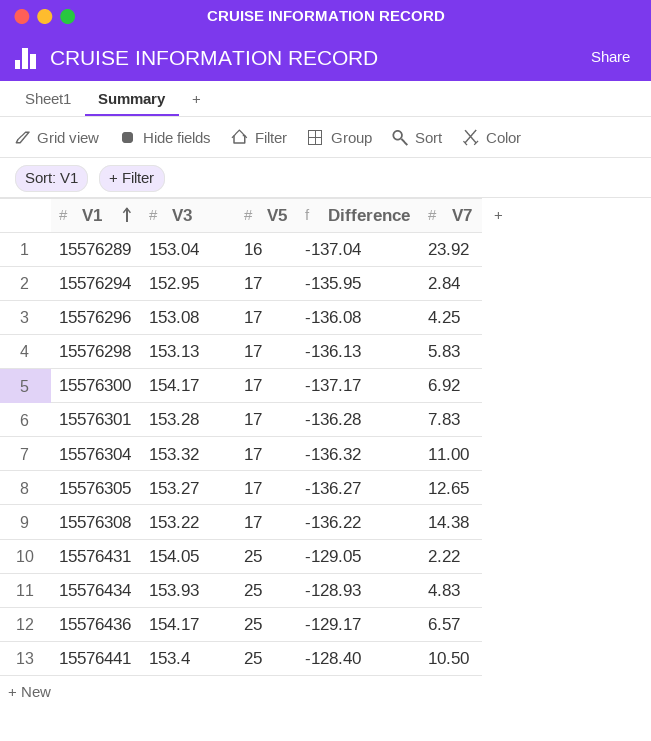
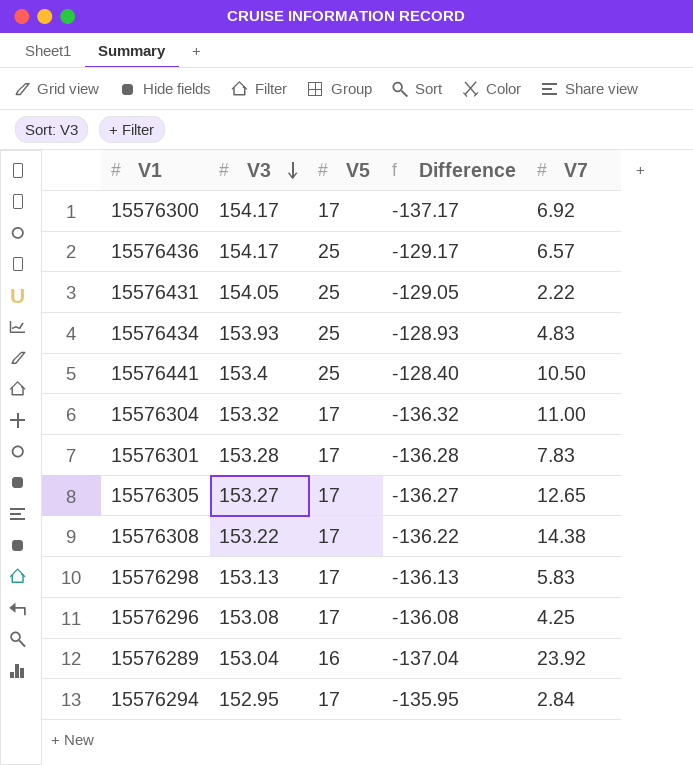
row order: V1 ascending -> V3 descending

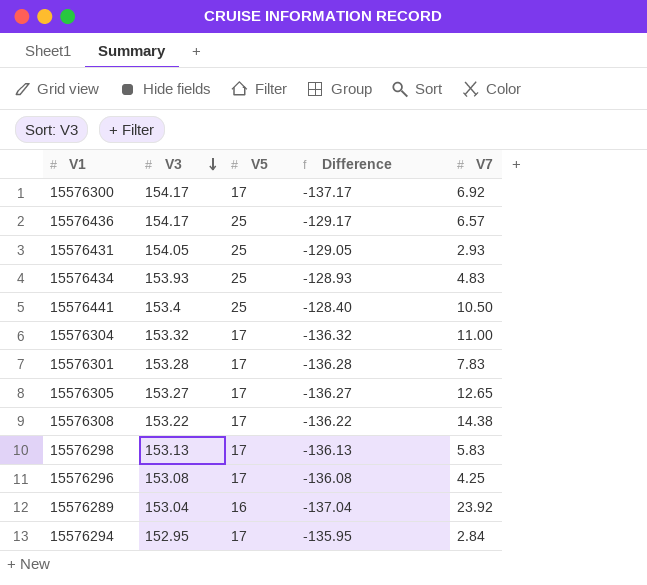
15576431 | V7: 2.22 -> 2.93

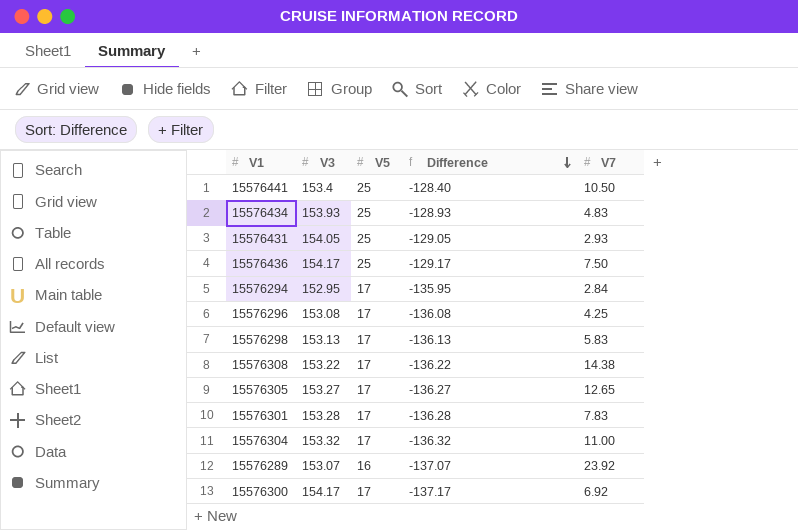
row order: V3 descending -> Difference descending
15576436 | V7: 6.57 -> 7.50
15576289 | V3: 153.04 -> 153.07
15576289 | Difference: -137.04 -> -137.07

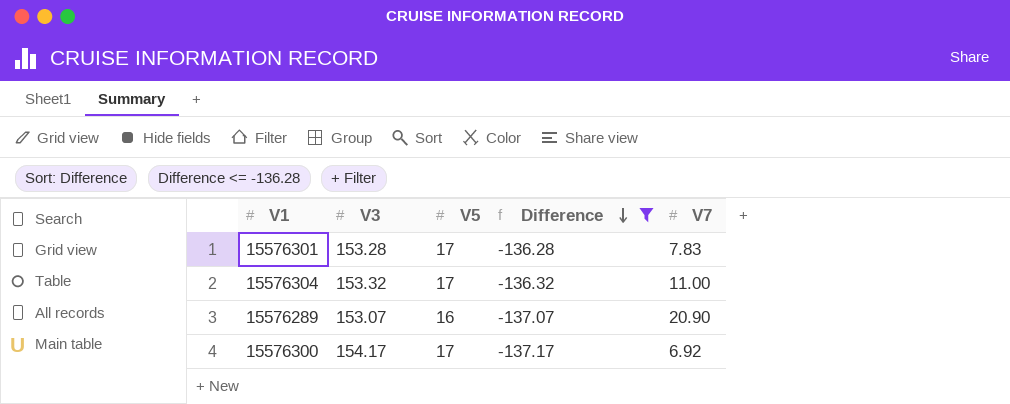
filter: none -> Difference <= -136.28
15576289 | V7: 23.92 -> 20.90

